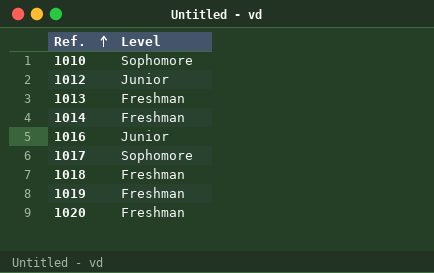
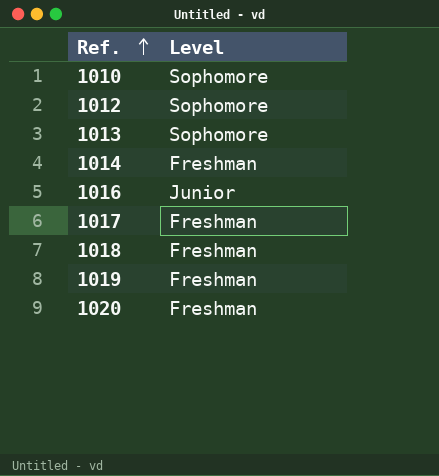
1012 | Level: Junior -> Sophomore
1013 | Level: Freshman -> Sophomore
1017 | Level: Sophomore -> Freshman

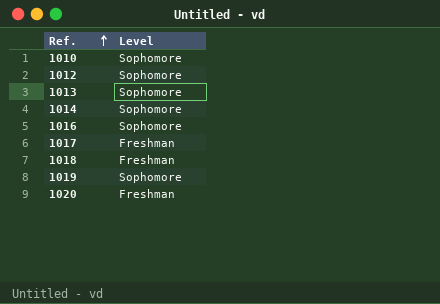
1014 | Level: Freshman -> Sophomore
1016 | Level: Junior -> Sophomore
1019 | Level: Freshman -> Sophomore

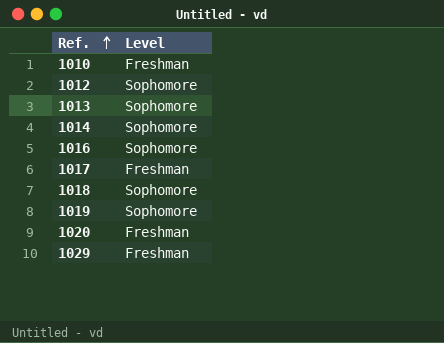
1010 | Level: Sophomore -> Freshman
1018 | Level: Freshman -> Sophomore
row 1029: none -> Freshman

